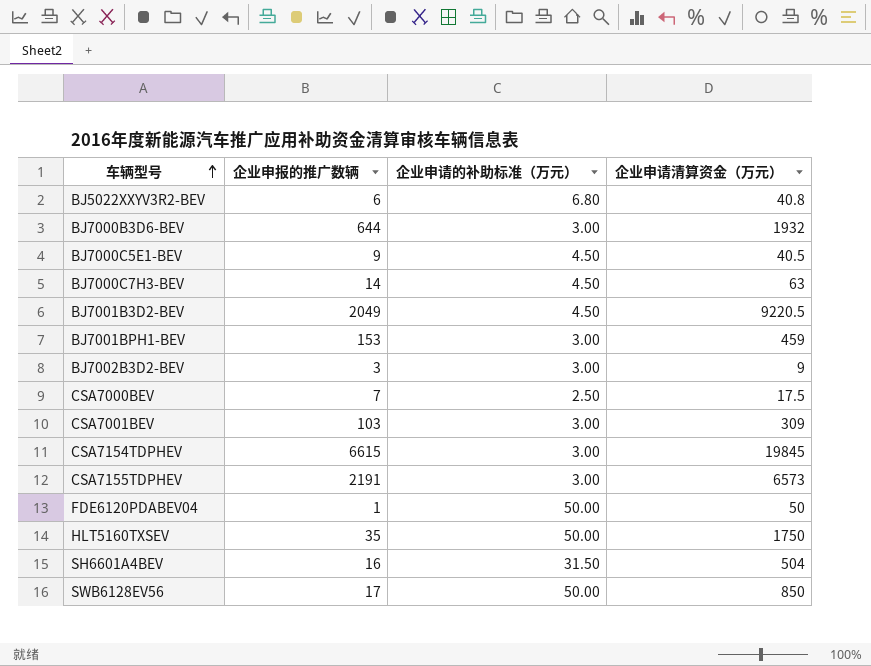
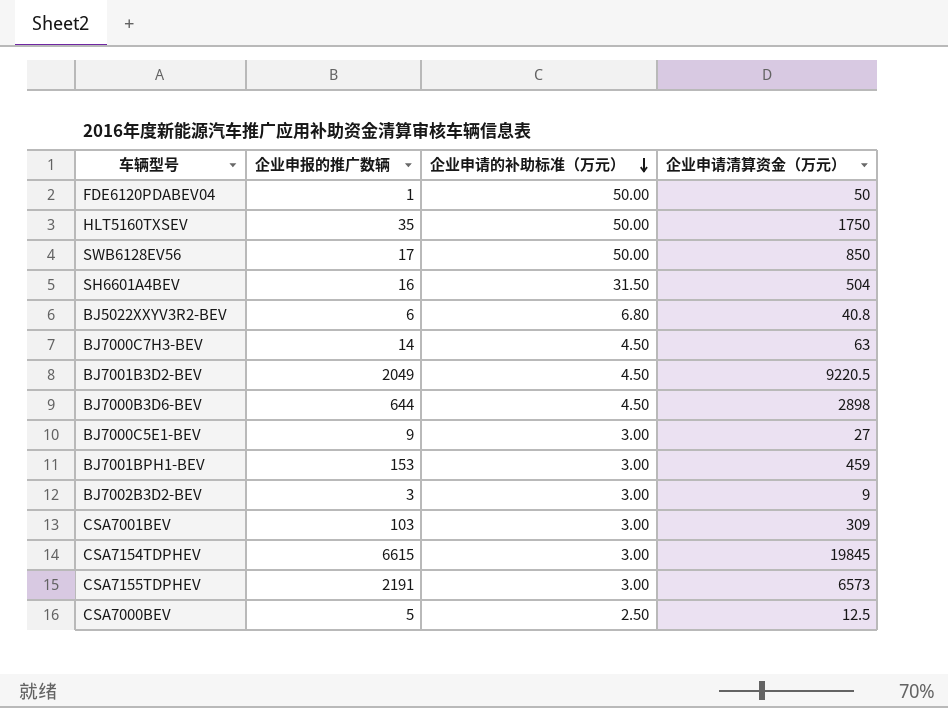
row order: 车辆型号 ascending -> 企业申请的补助标准（万元） descending
BJ7000B3D6-BEV | 企业申请的补助标准（万元）: 3.00 -> 4.50
BJ7000B3D6-BEV | 企业申请清算资金（万元）: 1932 -> 2898
BJ7000C5E1-BEV | 企业申请的补助标准（万元）: 4.50 -> 3.00
BJ7000C5E1-BEV | 企业申请清算资金（万元）: 40.5 -> 27
CSA7000BEV | 企业申报的推广数辆: 7 -> 5
CSA7000BEV | 企业申请清算资金（万元）: 17.5 -> 12.5

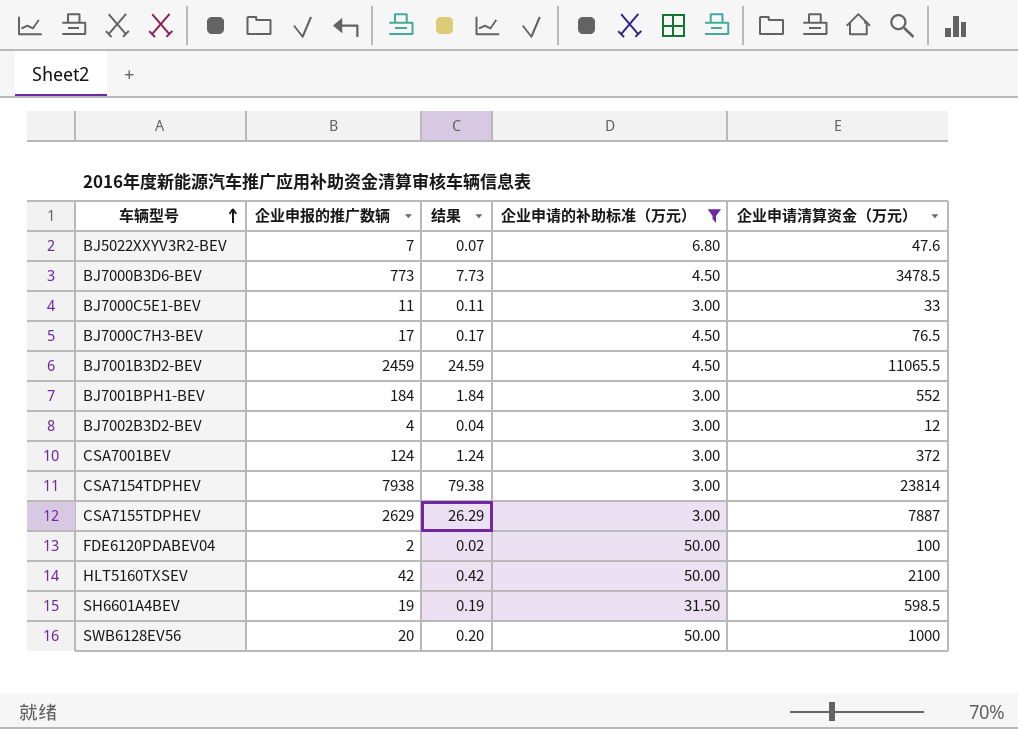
filter: none -> 企业申请的补助标准（万元） != 2.50
row order: 企业申请的补助标准（万元） descending -> 车辆型号 ascending
column 结果 | formula: none -> [企业申报的推广数辆] * 0.01
BJ5022XXYV3R2-BEV | 企业申报的推广数辆: 6 -> 7
BJ5022XXYV3R2-BEV | 企业申请清算资金（万元）: 40.8 -> 47.6
BJ7000B3D6-BEV | 企业申报的推广数辆: 644 -> 773
BJ7000B3D6-BEV | 企业申请清算资金（万元）: 2898 -> 3478.5
BJ7000C5E1-BEV | 企业申报的推广数辆: 9 -> 11
BJ7000C5E1-BEV | 企业申请清算资金（万元）: 27 -> 33
BJ7000C7H3-BEV | 企业申报的推广数辆: 14 -> 17
BJ7000C7H3-BEV | 企业申请清算资金（万元）: 63 -> 76.5
BJ7001B3D2-BEV | 企业申报的推广数辆: 2049 -> 2459
BJ7001B3D2-BEV | 企业申请清算资金（万元）: 9220.5 -> 11065.5
BJ7001BPH1-BEV | 企业申报的推广数辆: 153 -> 184
BJ7001BPH1-BEV | 企业申请清算资金（万元）: 459 -> 552
BJ7002B3D2-BEV | 企业申报的推广数辆: 3 -> 4
BJ7002B3D2-BEV | 企业申请清算资金（万元）: 9 -> 12
CSA7001BEV | 企业申报的推广数辆: 103 -> 124
CSA7001BEV | 企业申请清算资金（万元）: 309 -> 372
CSA7154TDPHEV | 企业申报的推广数辆: 6615 -> 7938
CSA7154TDPHEV | 企业申请清算资金（万元）: 19845 -> 23814
CSA7155TDPHEV | 企业申报的推广数辆: 2191 -> 2629
CSA7155TDPHEV | 企业申请清算资金（万元）: 6573 -> 7887
FDE6120PDABEV04 | 企业申报的推广数辆: 1 -> 2
FDE6120PDABEV04 | 企业申请清算资金（万元）: 50 -> 100
HLT5160TXSEV | 企业申报的推广数辆: 35 -> 42
HLT5160TXSEV | 企业申请清算资金（万元）: 1750 -> 2100
SH6601A4BEV | 企业申报的推广数辆: 16 -> 19
SH6601A4BEV | 企业申请清算资金（万元）: 504 -> 598.5
SWB6128EV56 | 企业申报的推广数辆: 17 -> 20
SWB6128EV56 | 企业申请清算资金（万元）: 850 -> 1000

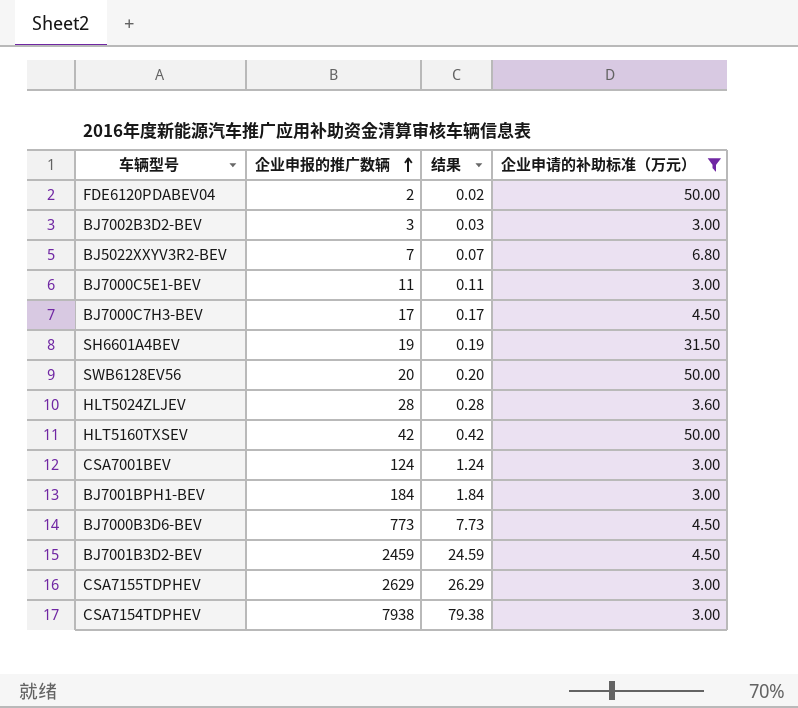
row order: 车辆型号 ascending -> 企业申报的推广数辆 ascending
column 企业申请清算资金（万元） | formula: [企业申报的推广数辆] * [企业申请的补助标准（万元）] -> none
BJ7002B3D2-BEV | 企业申报的推广数辆: 4 -> 3
BJ7002B3D2-BEV | 结果: 0.04 -> 0.03
row HLT5024ZLJEV: none -> 28 | 0.28 | 3.60

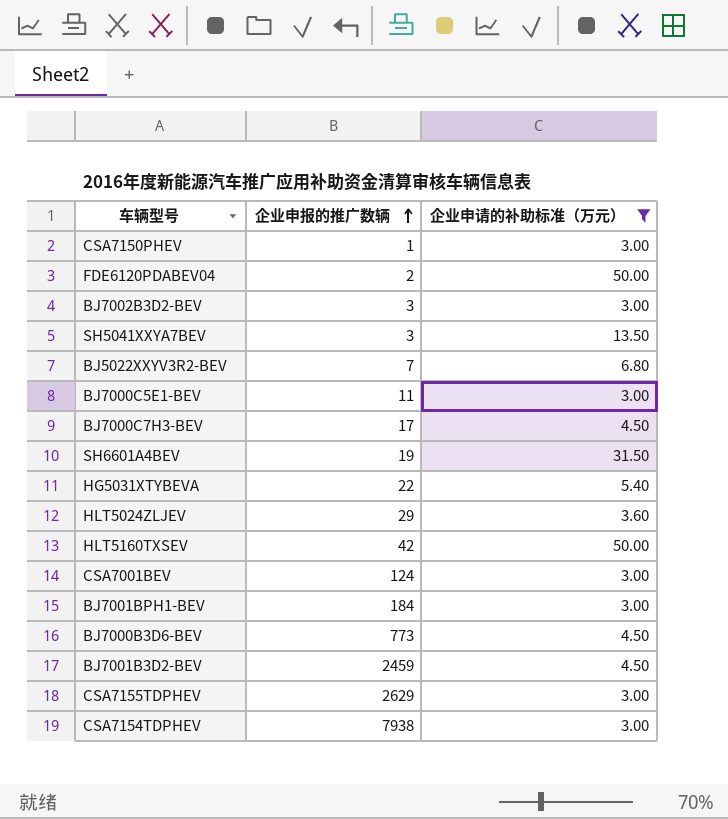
column 结果 | formula: [企业申报的推广数辆] * 0.01 -> none
row SWB6128EV56: 20 | 0.20 | 50.00 -> none
row CSA7150PHEV: none -> 1 | 3.00
row SH5041XXYA7BEV: none -> 3 | 13.50
row HG5031XTYBEVA: none -> 22 | 5.40
HLT5024ZLJEV | 企业申报的推广数辆: 28 -> 29

